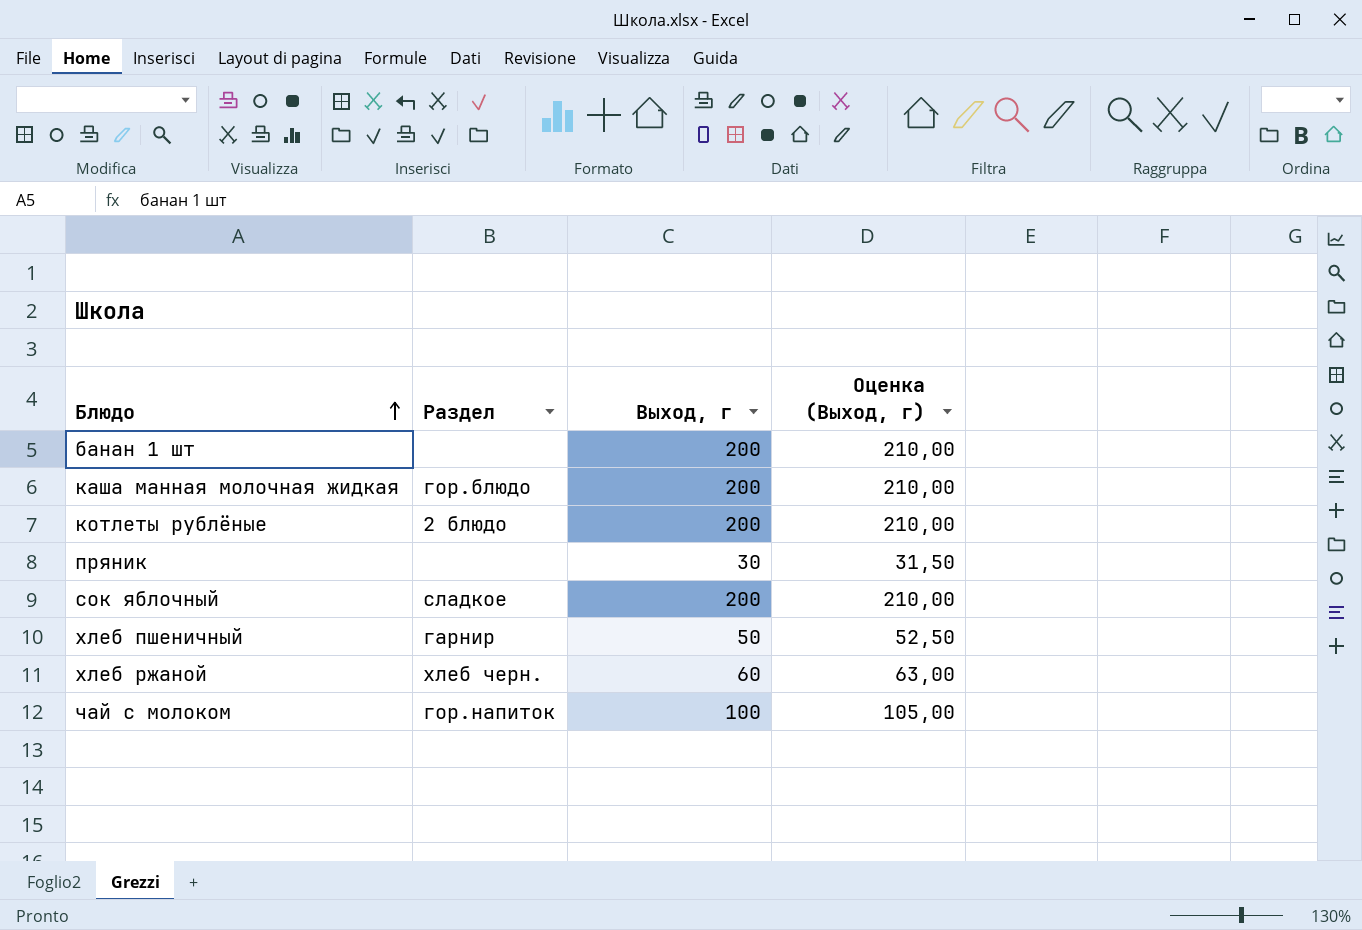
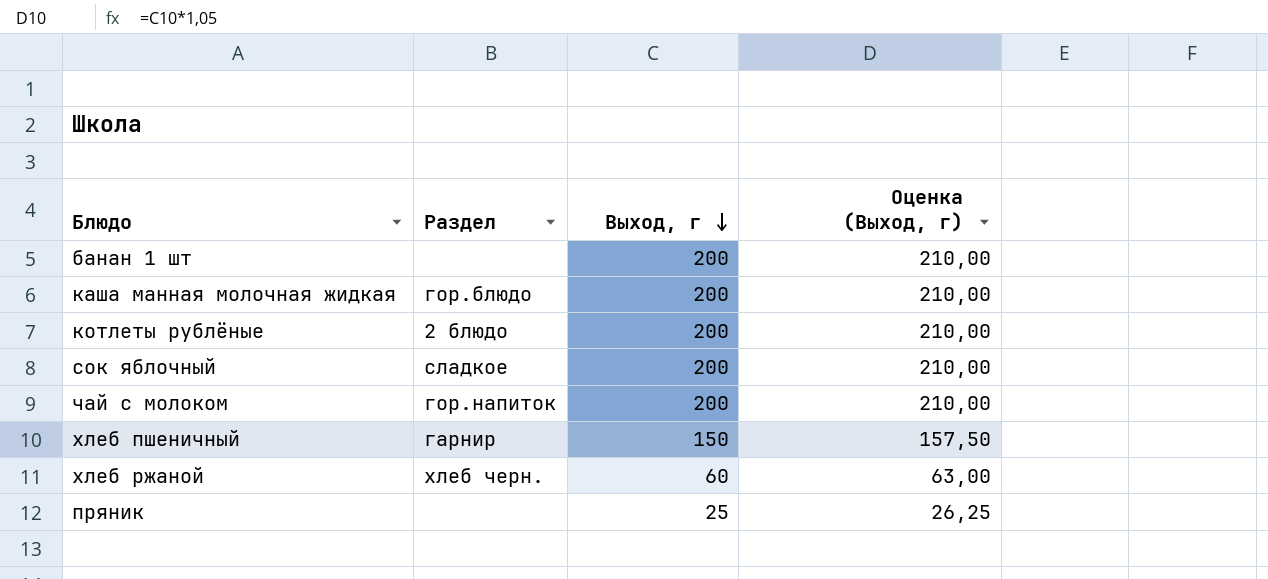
row order: Блюдо ascending -> Выход, г descending
чай с молоком | Выход, г: 100 -> 200
чай с молоком | Оценка (Выход, г): 105,00 -> 210,00
хлеб пшеничный | Выход, г: 50 -> 150
хлеб пшеничный | Оценка (Выход, г): 52,50 -> 157,50
пряник | Выход, г: 30 -> 25
пряник | Оценка (Выход, г): 31,50 -> 26,25

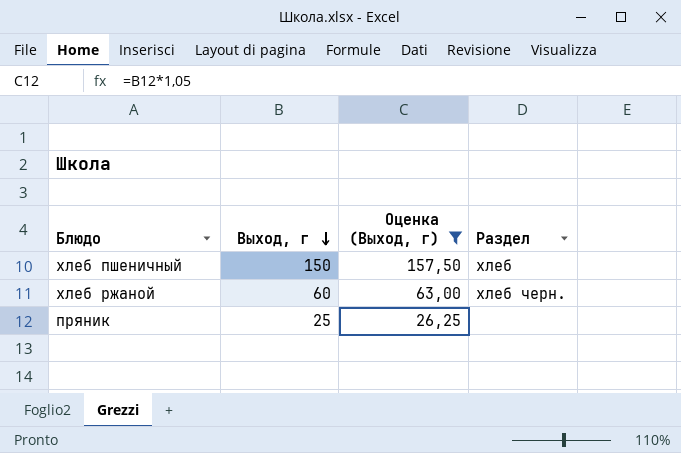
filter: none -> Оценка (Выход, г) != 210,00
column Раздел | position: 2 -> 4
хлеб пшеничный | Раздел: гарнир -> хлеб

